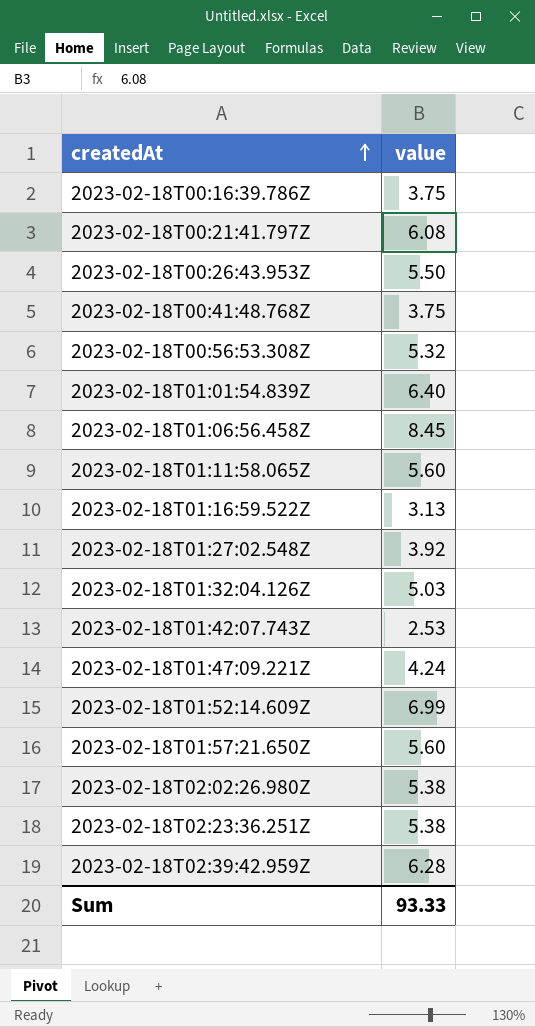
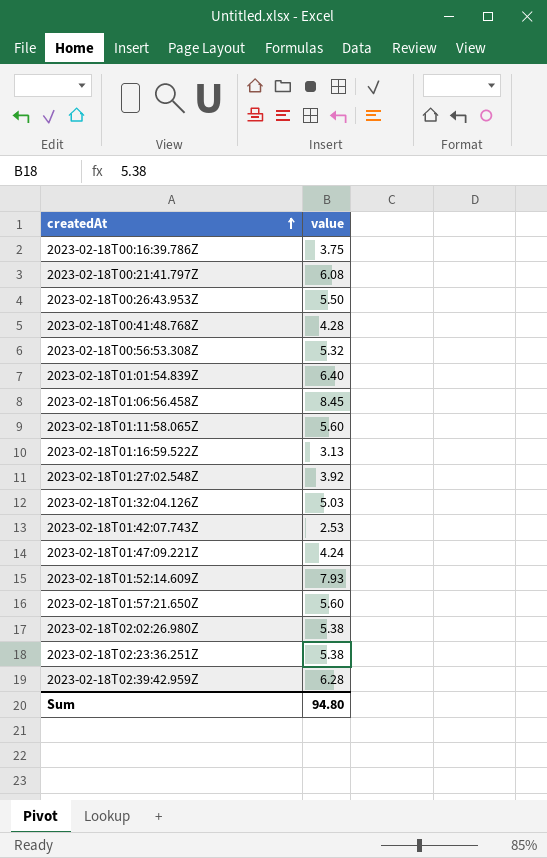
2023-02-18T00:41:48.768Z | value: 3.75 -> 4.28
2023-02-18T01:52:14.609Z | value: 6.99 -> 7.93
Sum | value: 93.33 -> 94.80

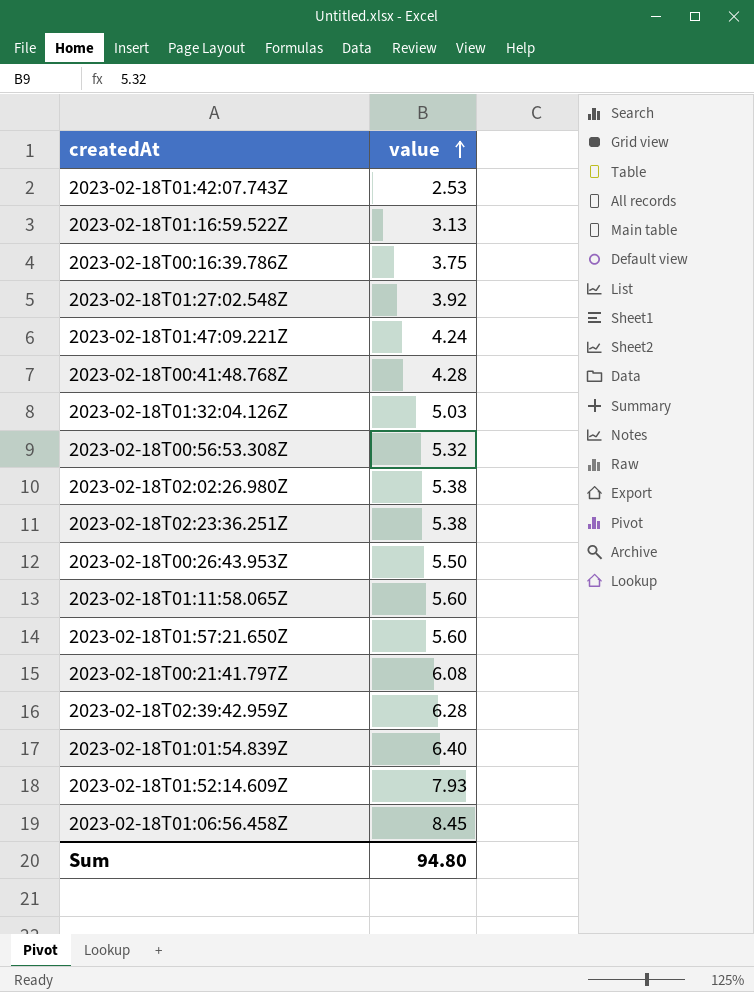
row order: createdAt ascending -> value ascending

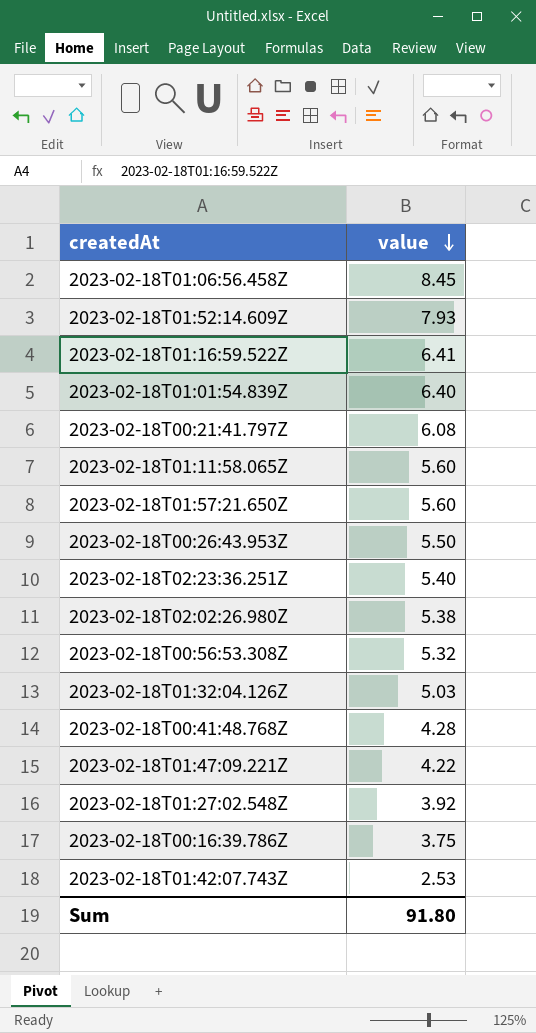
row order: value ascending -> value descending
row 2023-02-18T02:39:42.959Z: 6.28 -> none
2023-02-18T01:16:59.522Z | value: 3.13 -> 6.41
2023-02-18T02:23:36.251Z | value: 5.38 -> 5.40
2023-02-18T01:47:09.221Z | value: 4.24 -> 4.22
Sum | value: 94.80 -> 91.80

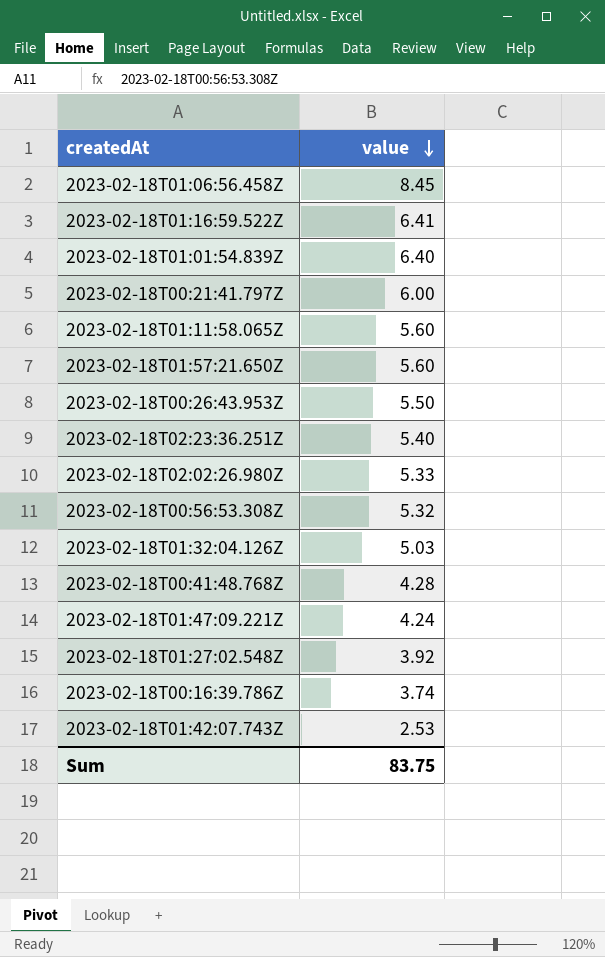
row 2023-02-18T01:52:14.609Z: 7.93 -> none
2023-02-18T00:21:41.797Z | value: 6.08 -> 6.00
2023-02-18T02:02:26.980Z | value: 5.38 -> 5.33
2023-02-18T01:47:09.221Z | value: 4.22 -> 4.24
2023-02-18T00:16:39.786Z | value: 3.75 -> 3.74
Sum | value: 91.80 -> 83.75

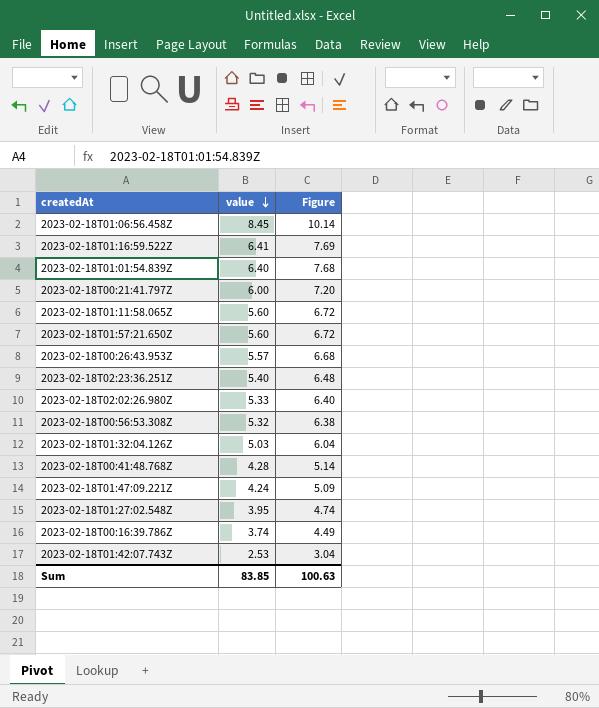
column Figure | formula: none -> [value] * 1.2
2023-02-18T00:26:43.953Z | value: 5.50 -> 5.57
2023-02-18T01:27:02.548Z | value: 3.92 -> 3.95
Sum | value: 83.75 -> 83.85

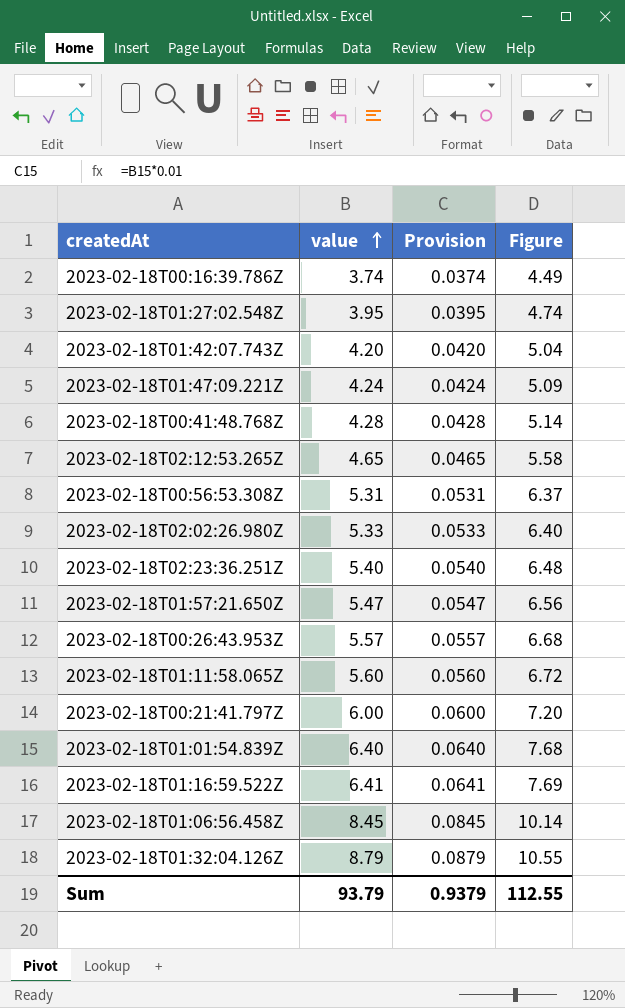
row order: value descending -> value ascending
column Provision | formula: none -> [value] * 0.01
2023-02-18T01:42:07.743Z | value: 2.53 -> 4.20
2023-02-18T01:42:07.743Z | Figure: 3.04 -> 5.04
row 2023-02-18T02:12:53.265Z: none -> 4.65 | 0.0465 | 5.58
2023-02-18T00:56:53.308Z | value: 5.32 -> 5.31
2023-02-18T00:56:53.308Z | Figure: 6.38 -> 6.37
2023-02-18T01:57:21.650Z | value: 5.60 -> 5.47
2023-02-18T01:57:21.650Z | Figure: 6.72 -> 6.56
2023-02-18T01:32:04.126Z | value: 5.03 -> 8.79
2023-02-18T01:32:04.126Z | Figure: 6.04 -> 10.55
Sum | value: 83.85 -> 93.79
Sum | Figure: 100.63 -> 112.55

